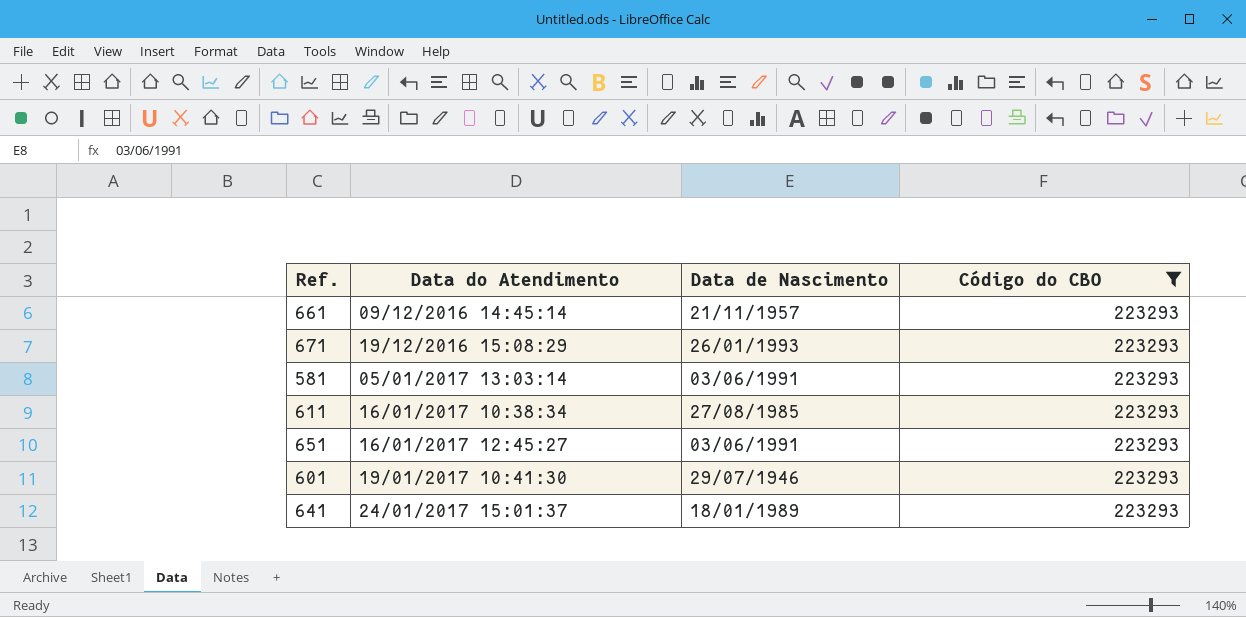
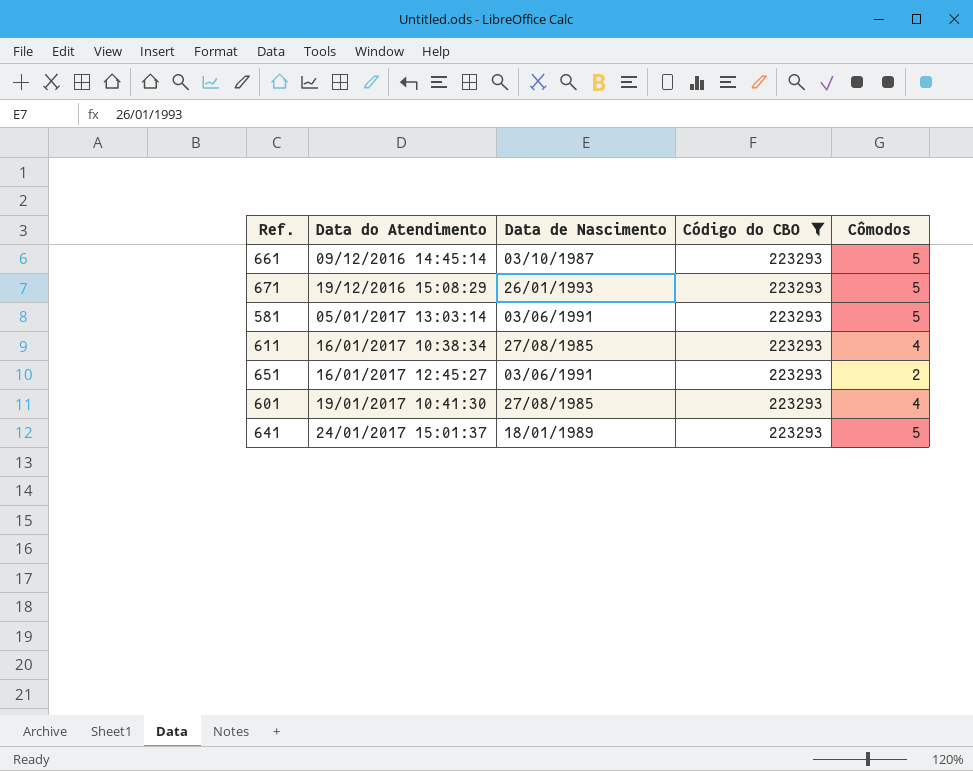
column Cômodos | position: none -> 5
661 | Data de Nascimento: 21/11/1957 -> 03/10/1987
601 | Data de Nascimento: 29/07/1946 -> 27/08/1985

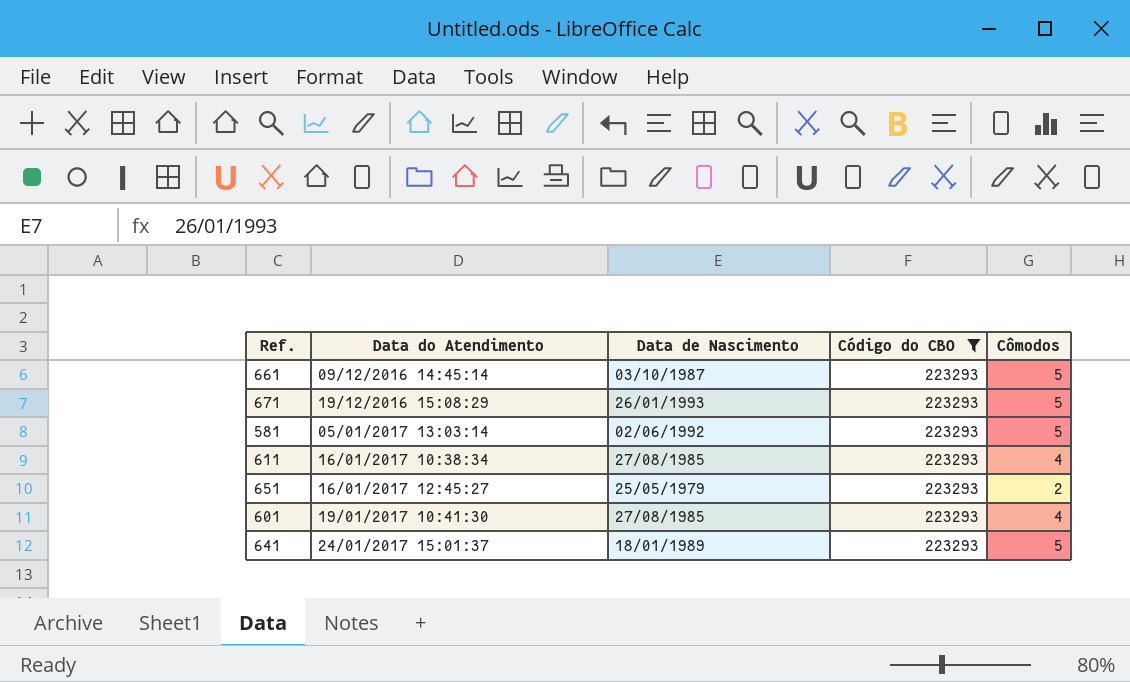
581 | Data de Nascimento: 03/06/1991 -> 02/06/1992
651 | Data de Nascimento: 03/06/1991 -> 25/05/1979

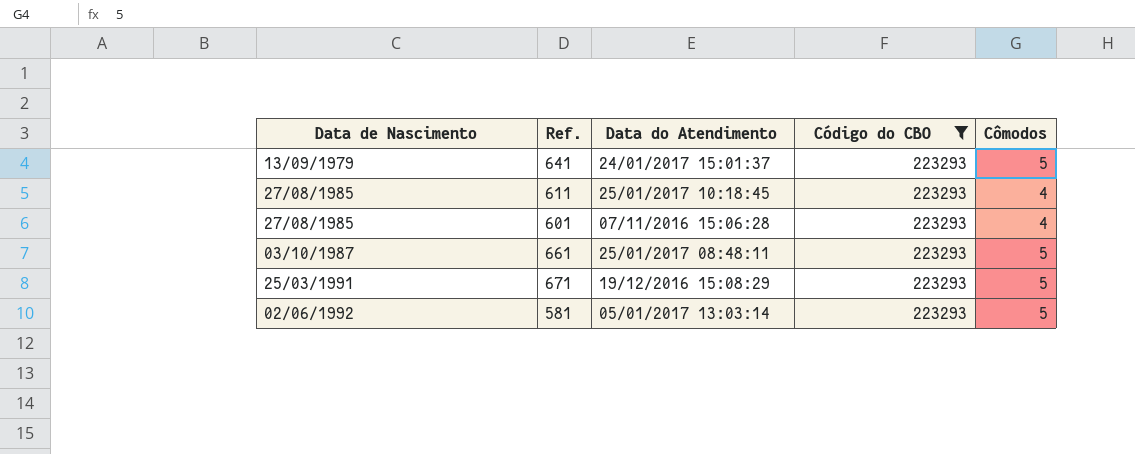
row order: Data do Atendimento ascending -> Data de Nascimento ascending
column Data de Nascimento | position: 3 -> 1
row 651: 16/01/2017 12:45:27 | 25/05/1979 | 223293 | 2 -> none
641 | Data de Nascimento: 18/01/1989 -> 13/09/1979
611 | Data do Atendimento: 16/01/2017 10:38:34 -> 25/01/2017 10:18:45
601 | Data do Atendimento: 19/01/2017 10:41:30 -> 07/11/2016 15:06:28
661 | Data do Atendimento: 09/12/2016 14:45:14 -> 25/01/2017 08:48:11
671 | Data de Nascimento: 26/01/1993 -> 25/03/1991

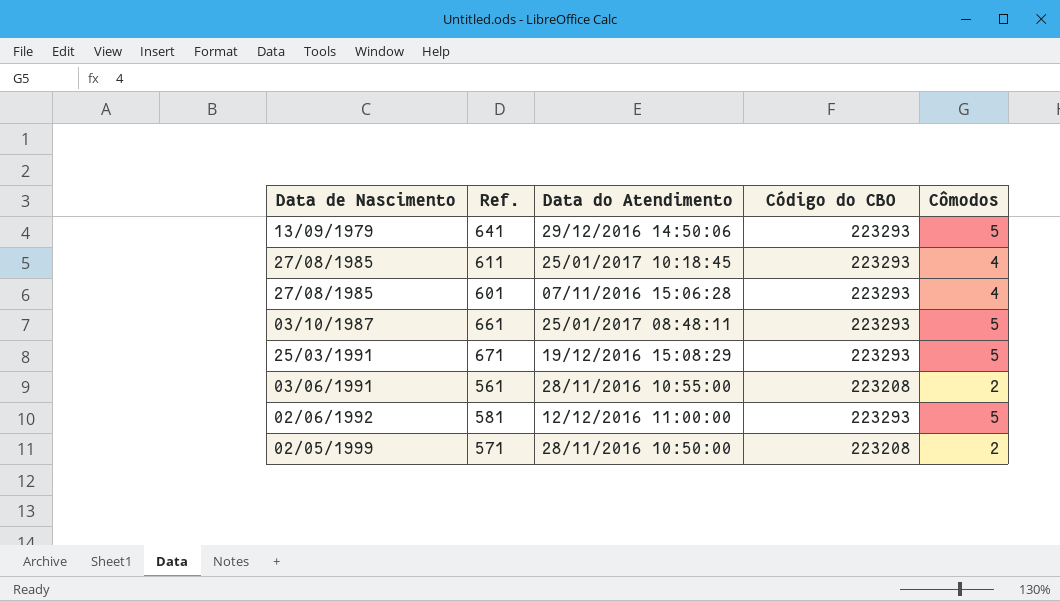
filter: Código do CBO = 223293 -> none
641 | Data do Atendimento: 24/01/2017 15:01:37 -> 29/12/2016 14:50:06
581 | Data do Atendimento: 05/01/2017 13:03:14 -> 12/12/2016 11:00:00

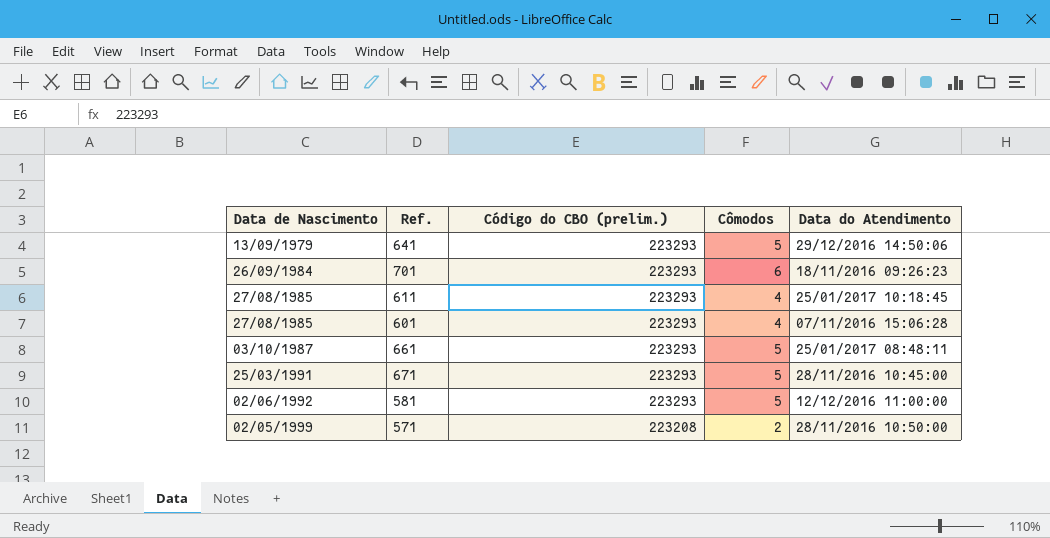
column name: Código do CBO -> Código do CBO (prelim.)
column Data do Atendimento | position: 3 -> 5
row 561: 03/06/1991 | 28/11/2016 10:55:00 | 223208 | 2 -> none
row 701: none -> 26/09/1984 | 223293 | 6 | 18/11/2016 09:26:23
671 | Data do Atendimento: 19/12/2016 15:08:29 -> 28/11/2016 10:45:00

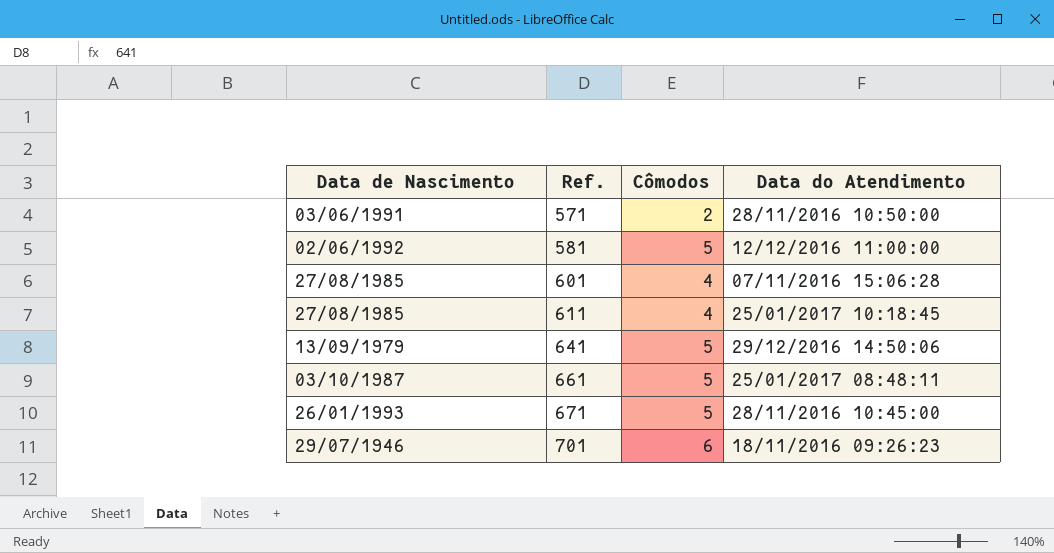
row order: Data de Nascimento ascending -> Ref. ascending
column Código do CBO (prelim.) | position: 3 -> none
571 | Data de Nascimento: 02/05/1999 -> 03/06/1991
671 | Data de Nascimento: 25/03/1991 -> 26/01/1993
701 | Data de Nascimento: 26/09/1984 -> 29/07/1946

